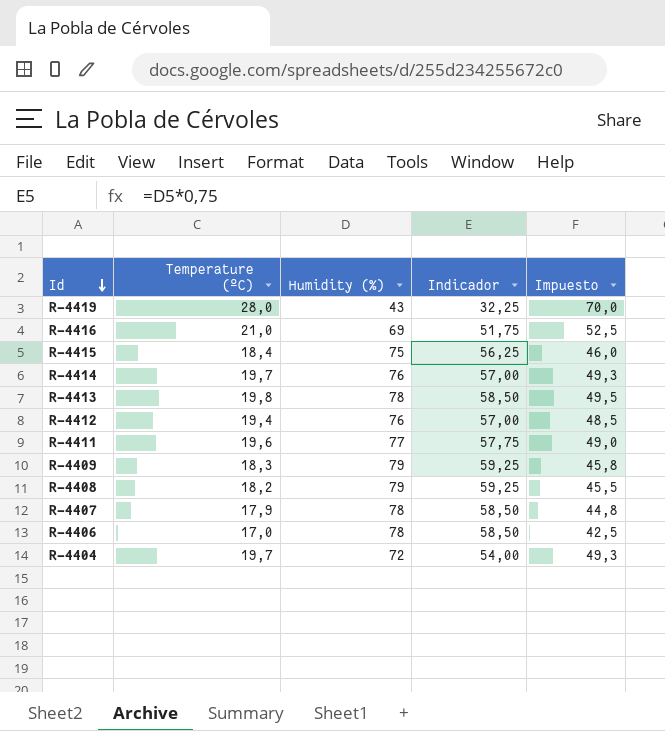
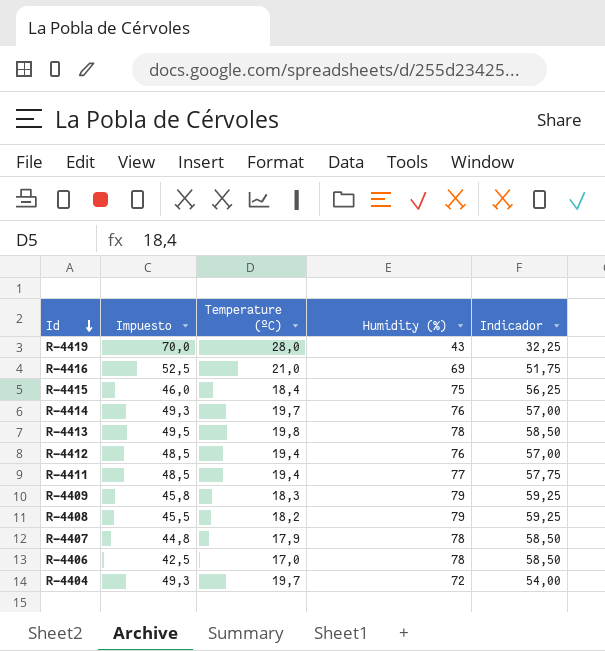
column Impuesto | position: 5 -> 2
R-4411 | Impuesto: 49,0 -> 48,5
R-4411 | Temperature (ºC): 19,6 -> 19,4

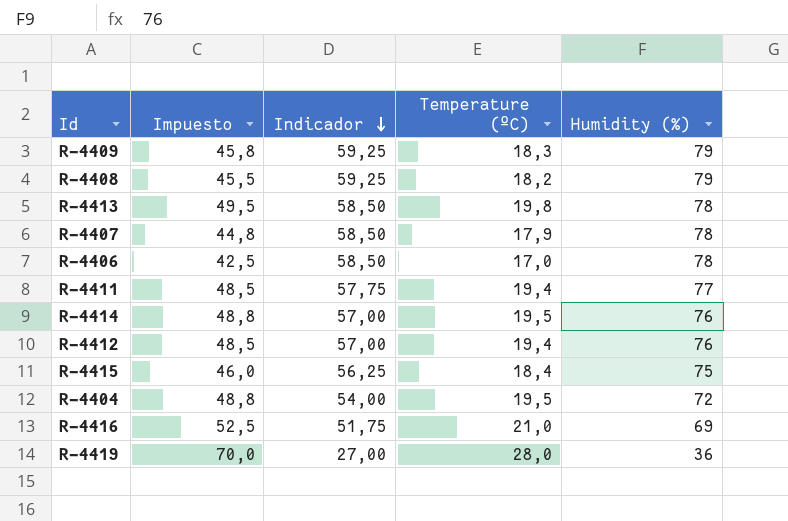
row order: Id descending -> Indicador descending
column Indicador | position: 5 -> 3
R-4414 | Impuesto: 49,3 -> 48,8
R-4414 | Temperature (ºC): 19,7 -> 19,5
R-4404 | Impuesto: 49,3 -> 48,8
R-4404 | Temperature (ºC): 19,7 -> 19,5
R-4419 | Indicador: 32,25 -> 27,00
R-4419 | Humidity (%): 43 -> 36

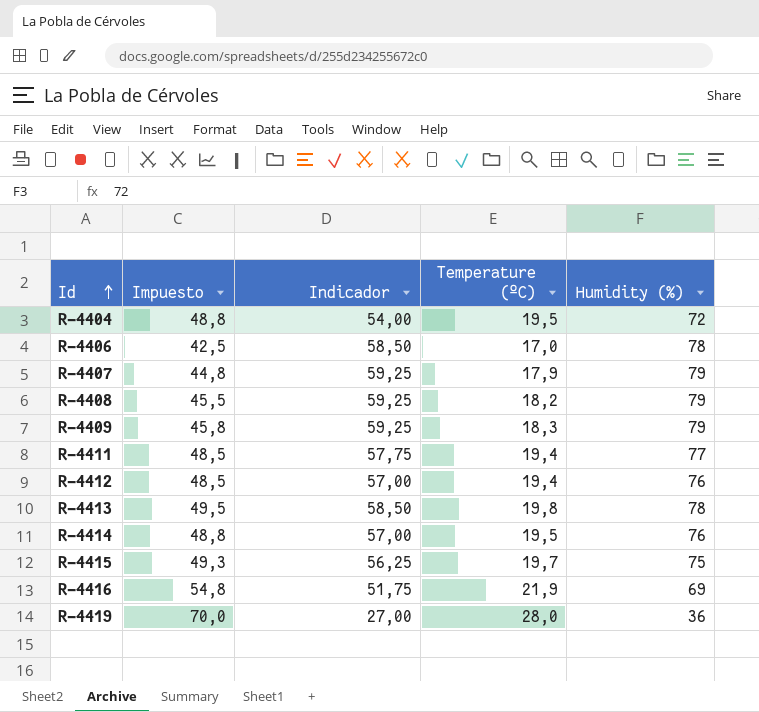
row order: Indicador descending -> Id ascending
R-4407 | Indicador: 58,50 -> 59,25
R-4407 | Humidity (%): 78 -> 79
R-4415 | Impuesto: 46,0 -> 49,3
R-4415 | Temperature (ºC): 18,4 -> 19,7
R-4416 | Impuesto: 52,5 -> 54,8
R-4416 | Temperature (ºC): 21,0 -> 21,9

